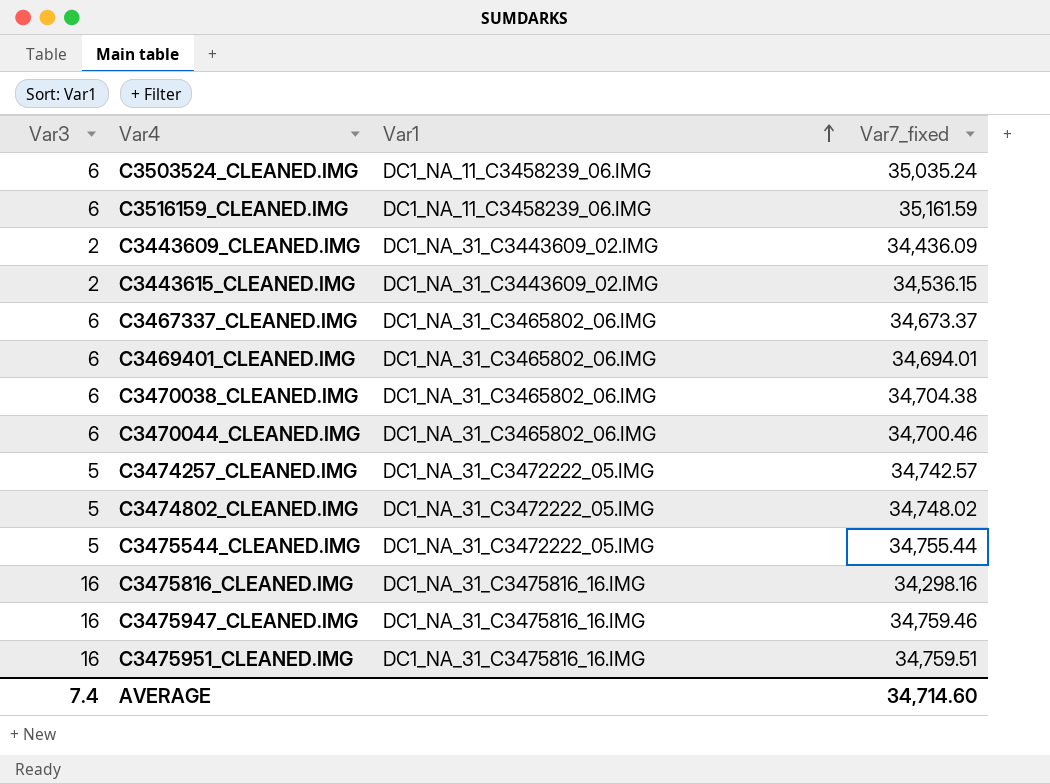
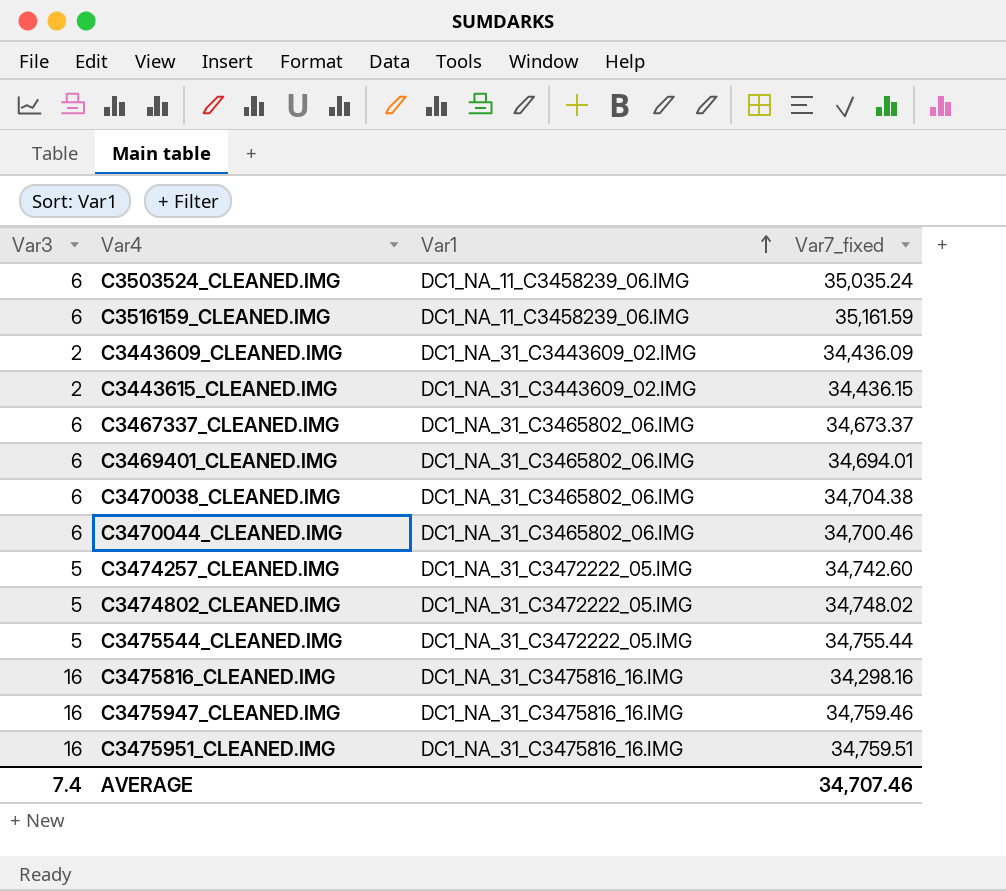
C3443615_CLEANED.IMG | Var7_fixed: 34,536.15 -> 34,436.15
C3474257_CLEANED.IMG | Var7_fixed: 34,742.57 -> 34,742.60
AVERAGE | Var7_fixed: 34,714.60 -> 34,707.46

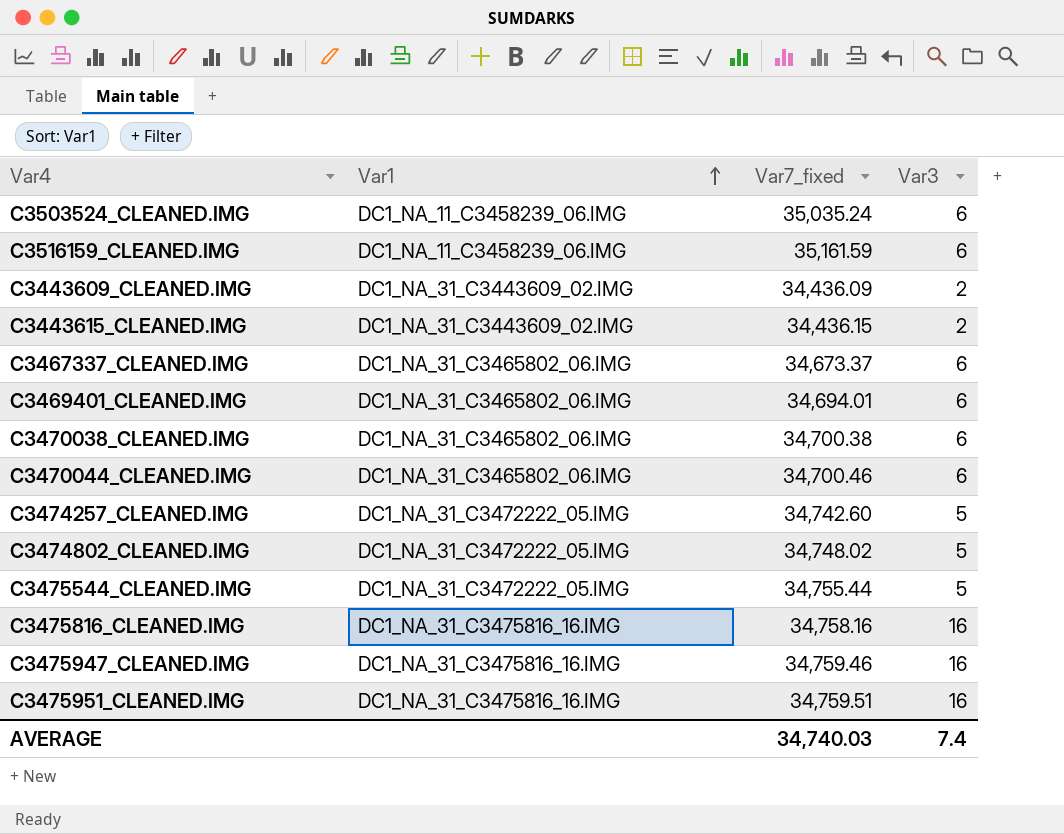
column Var3 | position: 1 -> 4
C3470038_CLEANED.IMG | Var7_fixed: 34,704.38 -> 34,700.38
C3475816_CLEANED.IMG | Var7_fixed: 34,298.16 -> 34,758.16
AVERAGE | Var7_fixed: 34,707.46 -> 34,740.03

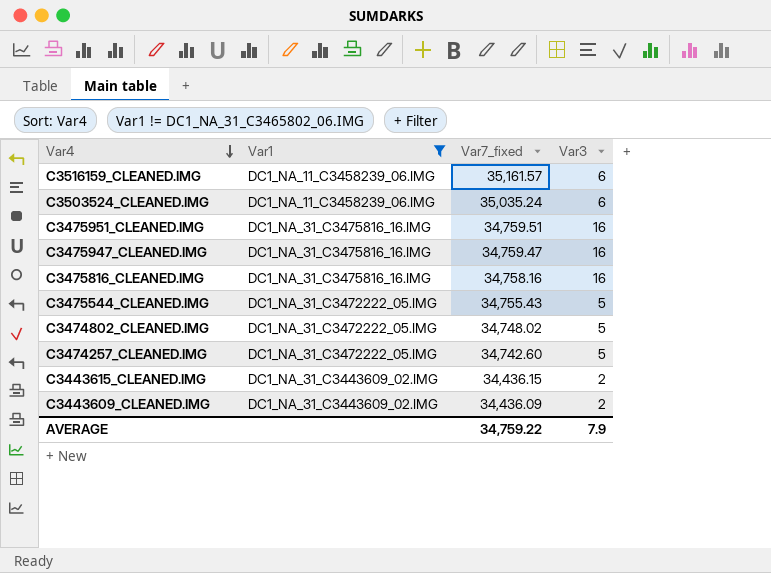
filter: none -> Var1 != DC1_NA_31_C3465802_06.IMG
row order: Var1 ascending -> Var4 descending
C3516159_CLEANED.IMG | Var7_fixed: 35,161.59 -> 35,161.57
C3475947_CLEANED.IMG | Var7_fixed: 34,759.46 -> 34,759.47
C3475544_CLEANED.IMG | Var7_fixed: 34,755.44 -> 34,755.43
AVERAGE | Var7_fixed: 34,740.03 -> 34,759.22
AVERAGE | Var3: 7.4 -> 7.9

